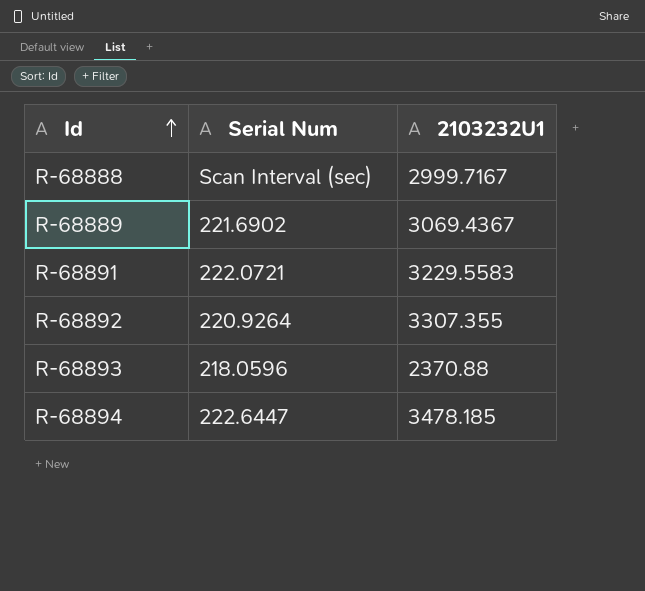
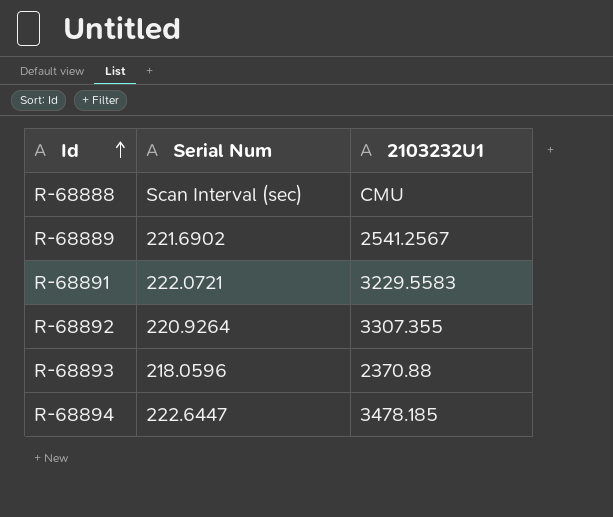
R-68888 | 2103232U1: 2999.7167 -> CMU
R-68889 | 2103232U1: 3069.4367 -> 2541.2567

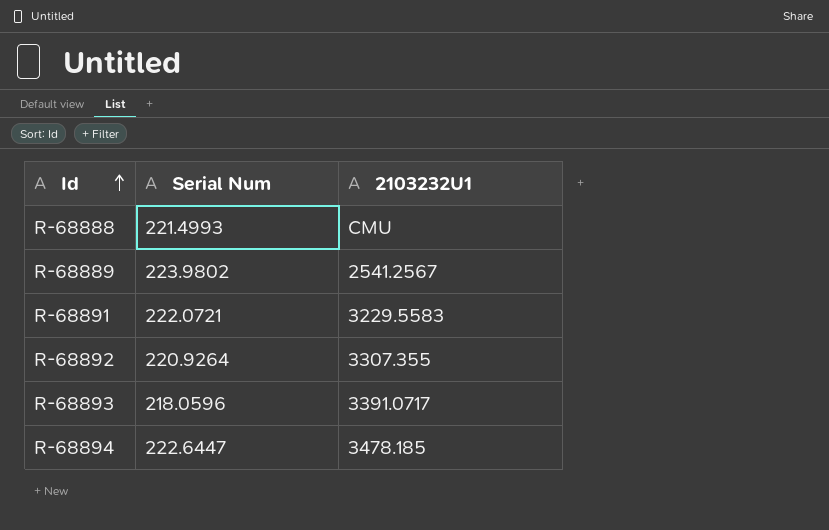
R-68888 | Serial Num: Scan Interval (sec) -> 221.4993
R-68889 | Serial Num: 221.6902 -> 223.9802
R-68893 | 2103232U1: 2370.88 -> 3391.0717

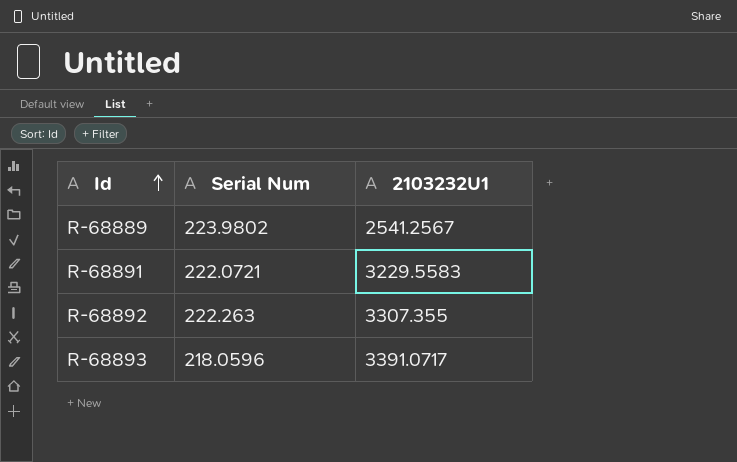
row R-68888: 221.4993 | CMU -> none
row R-68894: 222.6447 | 3478.185 -> none
R-68892 | Serial Num: 220.9264 -> 222.263

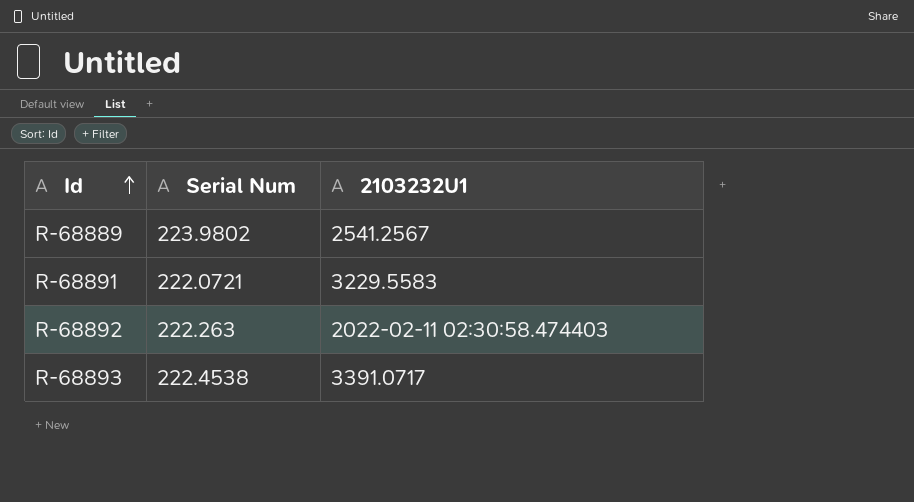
R-68892 | 2103232U1: 3307.355 -> 2022-02-11 02:30:58.474403
R-68893 | Serial Num: 218.0596 -> 222.4538

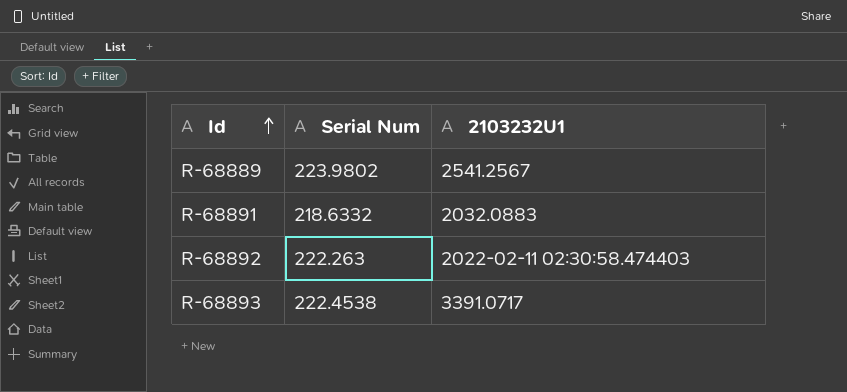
R-68891 | Serial Num: 222.0721 -> 218.6332
R-68891 | 2103232U1: 3229.5583 -> 2032.0883

